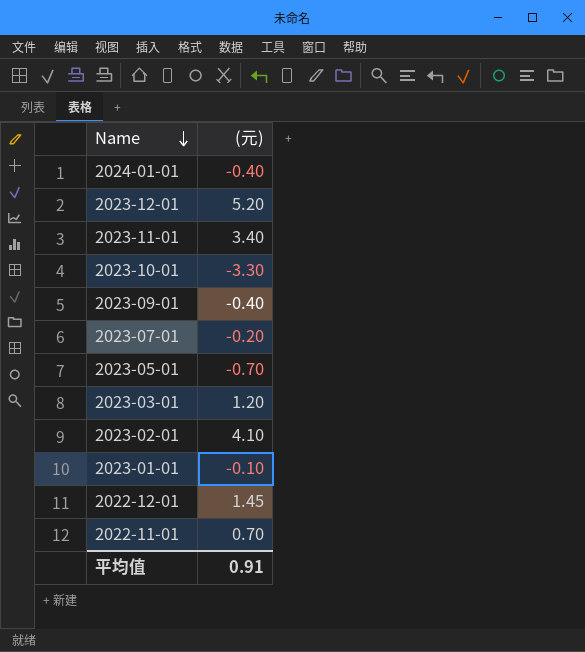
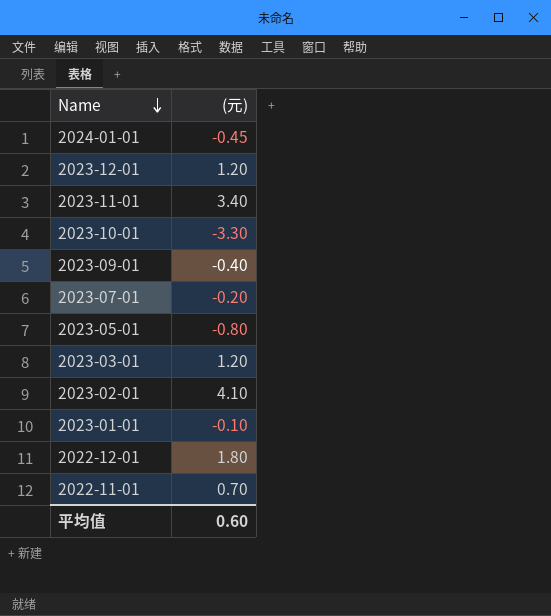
2024-01-01 | (元): -0.40 -> -0.45
2023-12-01 | (元): 5.20 -> 1.20
2023-05-01 | (元): -0.70 -> -0.80
2022-12-01 | (元): 1.45 -> 1.80
平均值 | (元): 0.91 -> 0.60

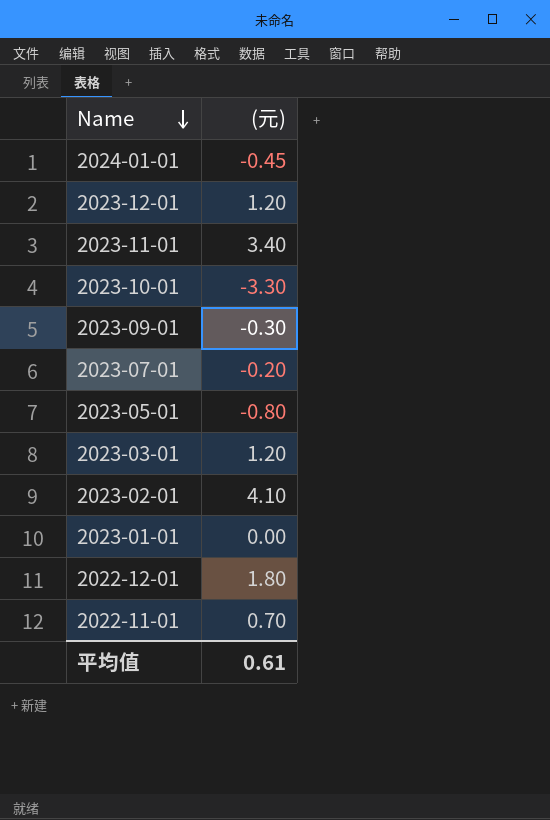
2023-09-01 | (元): -0.40 -> -0.30
2023-01-01 | (元): -0.10 -> 0.00
平均值 | (元): 0.60 -> 0.61

